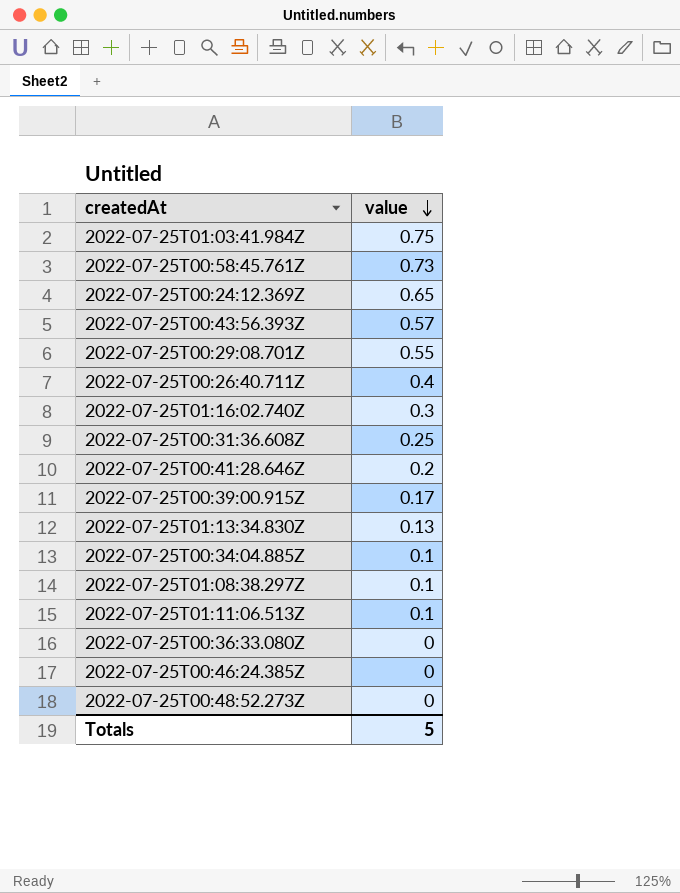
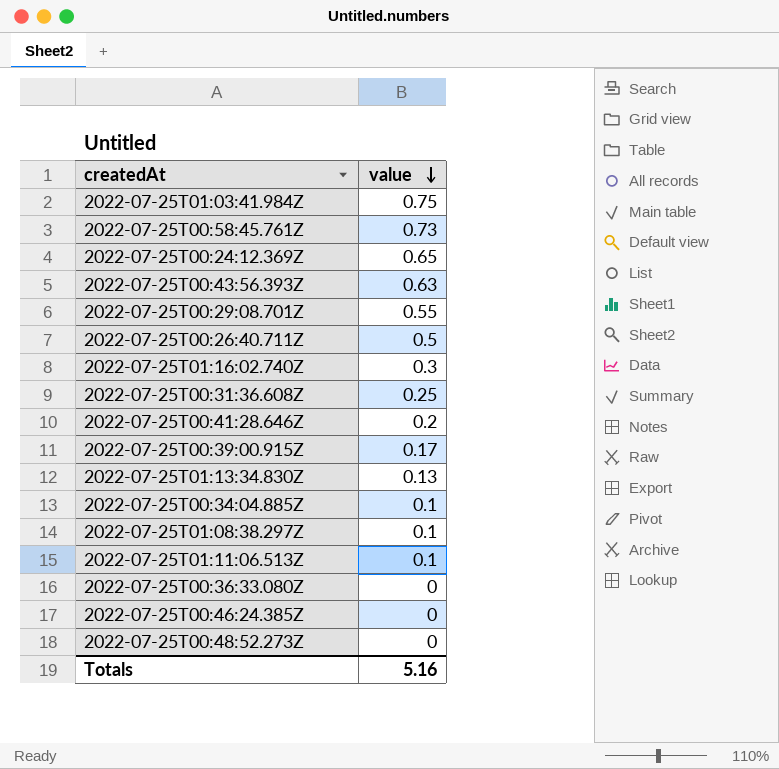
2022-07-25T00:43:56.393Z | value: 0.57 -> 0.63
2022-07-25T00:26:40.711Z | value: 0.4 -> 0.5
Totals | value: 5 -> 5.16

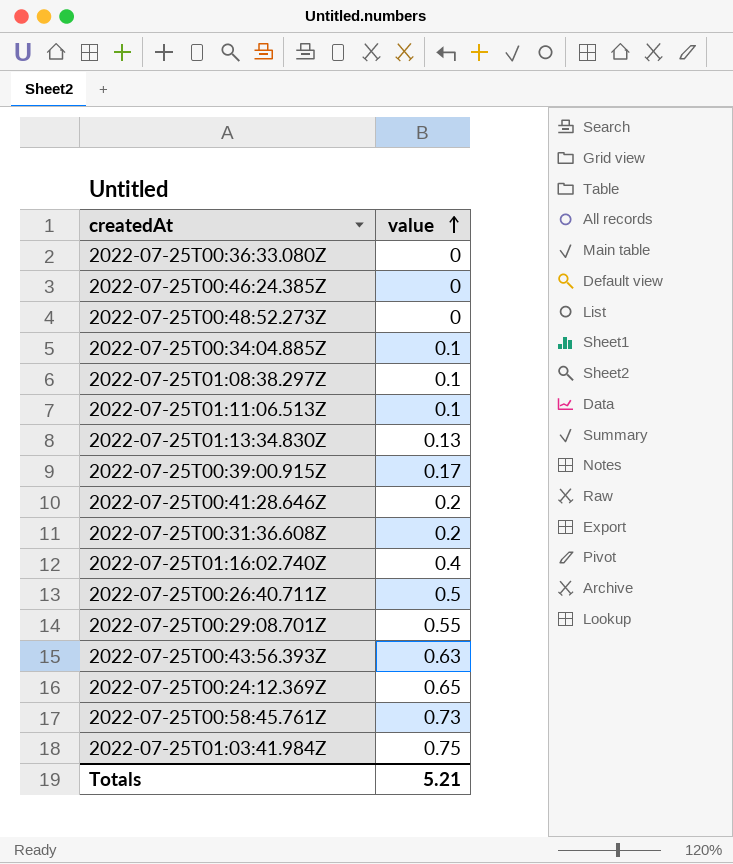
row order: value descending -> value ascending
2022-07-25T00:31:36.608Z | value: 0.25 -> 0.2
2022-07-25T01:16:02.740Z | value: 0.3 -> 0.4
Totals | value: 5.16 -> 5.21

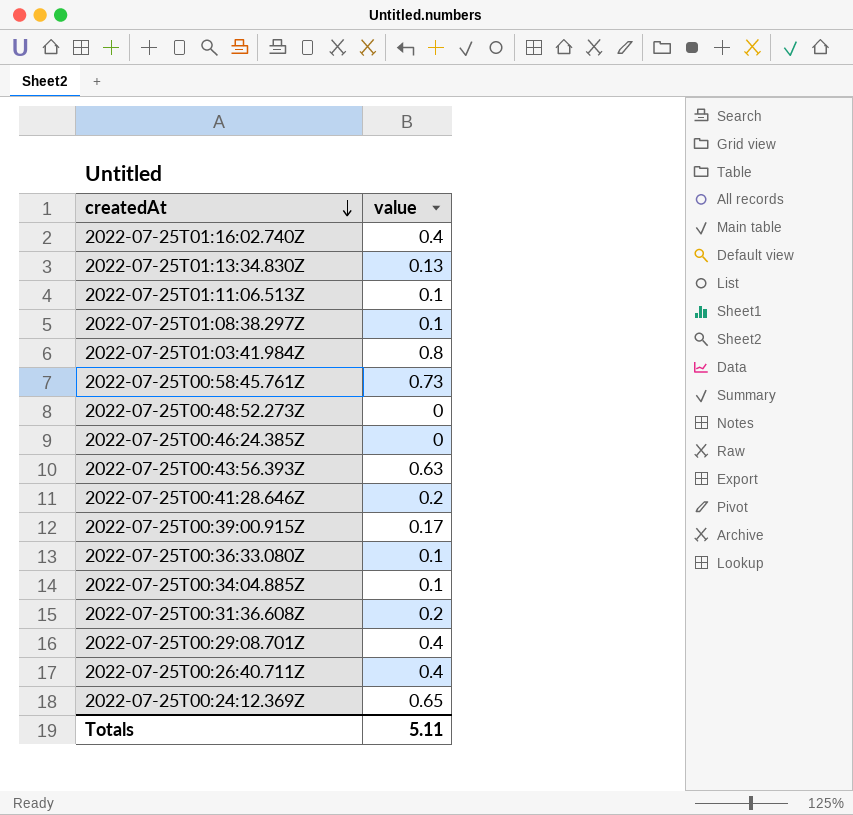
row order: value ascending -> createdAt descending
2022-07-25T01:03:41.984Z | value: 0.75 -> 0.8
2022-07-25T00:36:33.080Z | value: 0 -> 0.1
2022-07-25T00:29:08.701Z | value: 0.55 -> 0.4
2022-07-25T00:26:40.711Z | value: 0.5 -> 0.4
Totals | value: 5.21 -> 5.11

